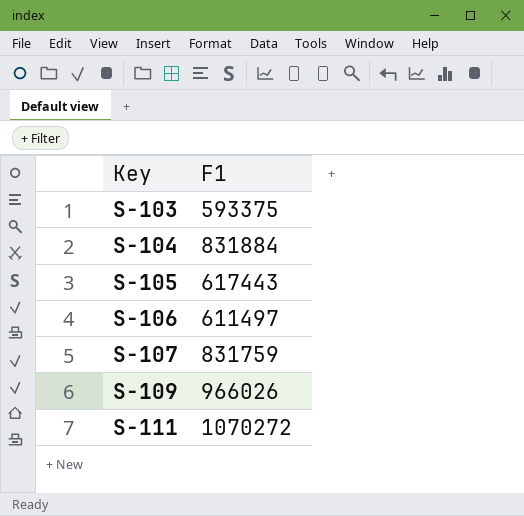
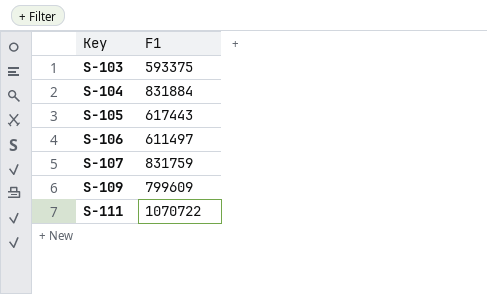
S-109 | F1: 966026 -> 799609
S-111 | F1: 1070272 -> 1070722

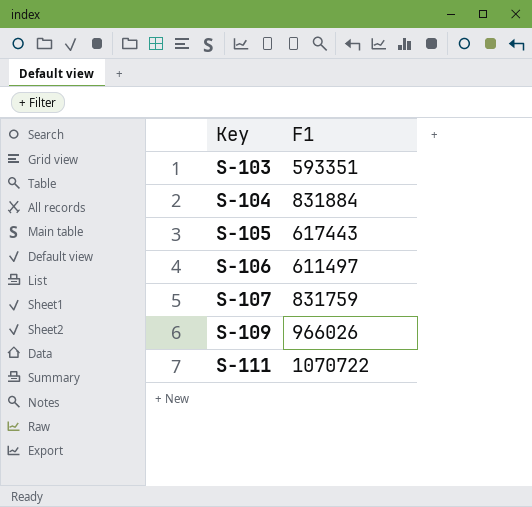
S-103 | F1: 593375 -> 593351
S-109 | F1: 799609 -> 966026

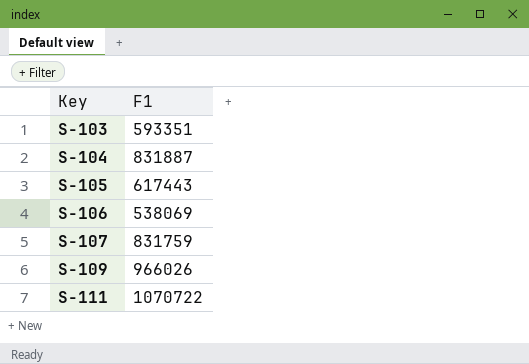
S-104 | F1: 831884 -> 831887
S-106 | F1: 611497 -> 538069

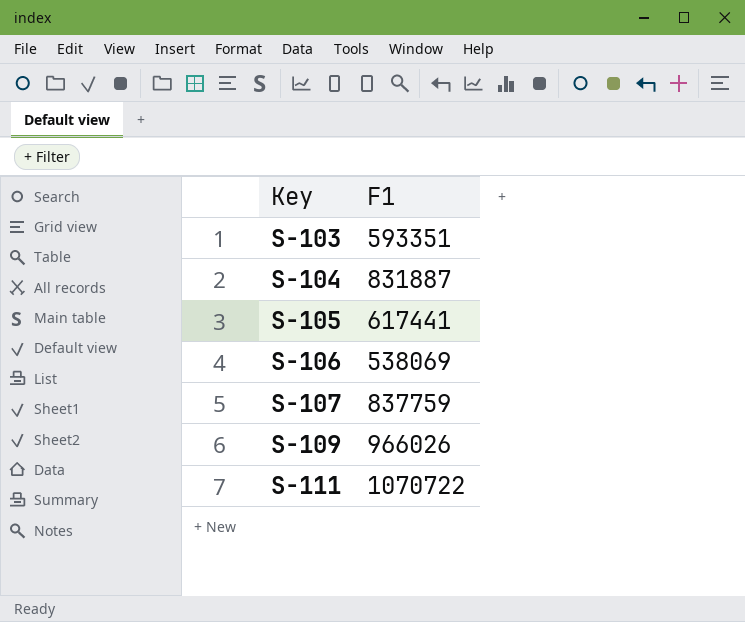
S-105 | F1: 617443 -> 617441
S-107 | F1: 831759 -> 837759

